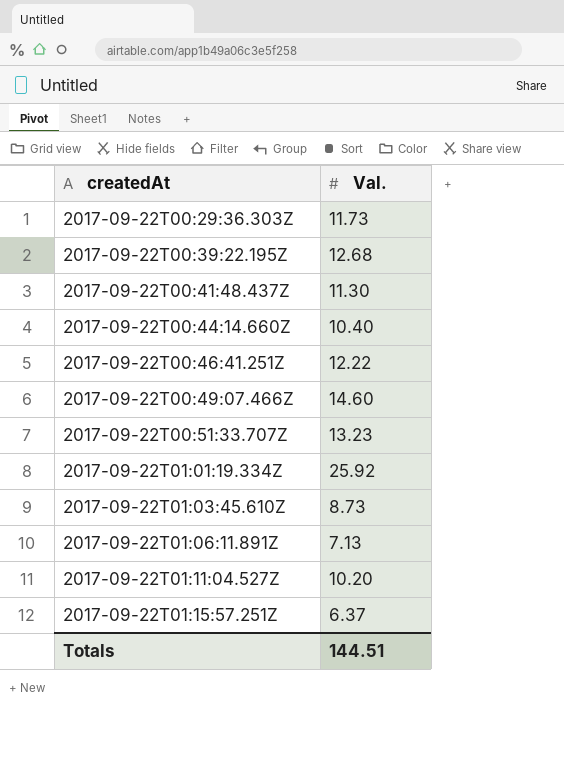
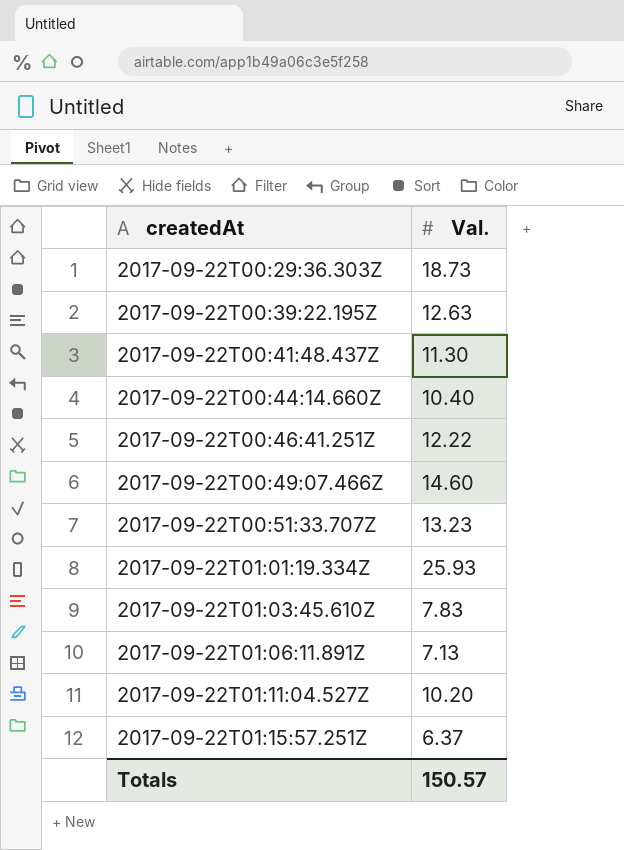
2017-09-22T00:29:36.303Z | Val.: 11.73 -> 18.73
2017-09-22T00:39:22.195Z | Val.: 12.68 -> 12.63
2017-09-22T01:01:19.334Z | Val.: 25.92 -> 25.93
2017-09-22T01:03:45.610Z | Val.: 8.73 -> 7.83
Totals | Val.: 144.51 -> 150.57

